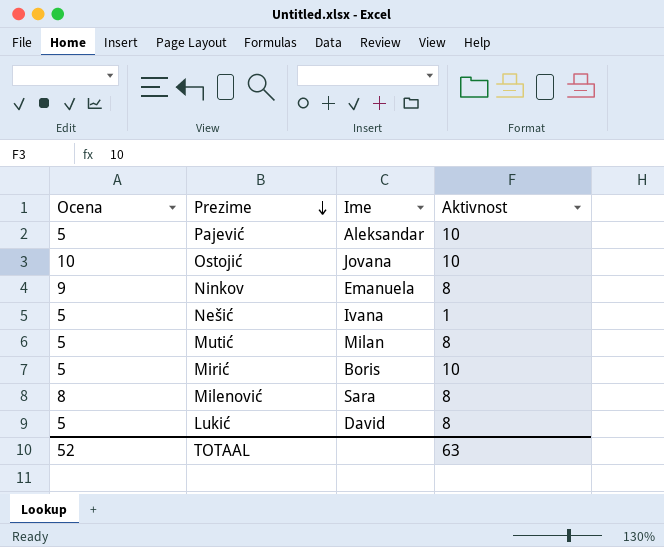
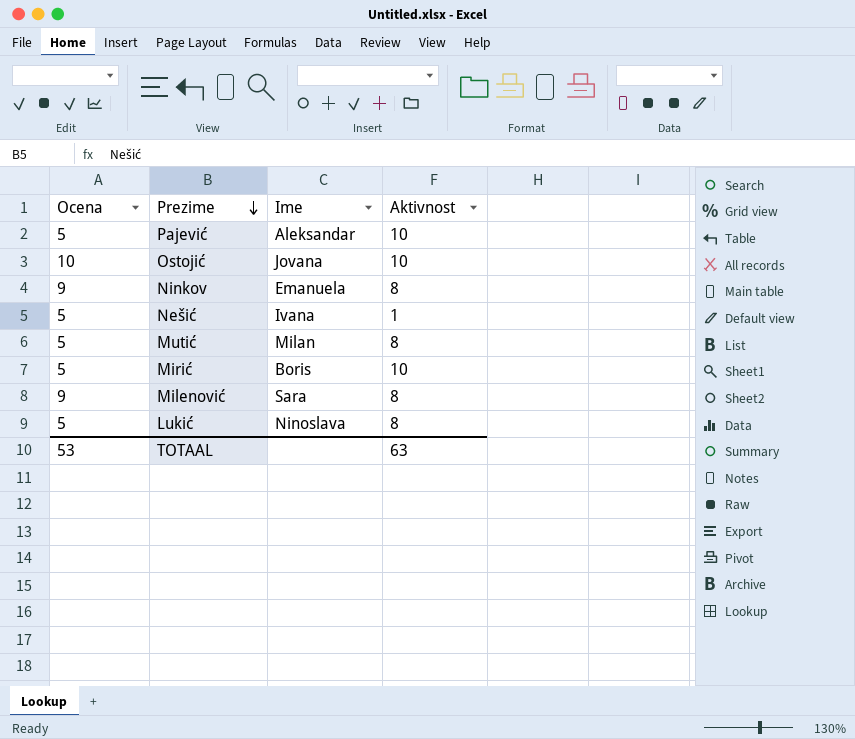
Milenović | Ocena: 8 -> 9
Lukić | Ime: David -> Ninoslava
TOTAAL | Ocena: 52 -> 53

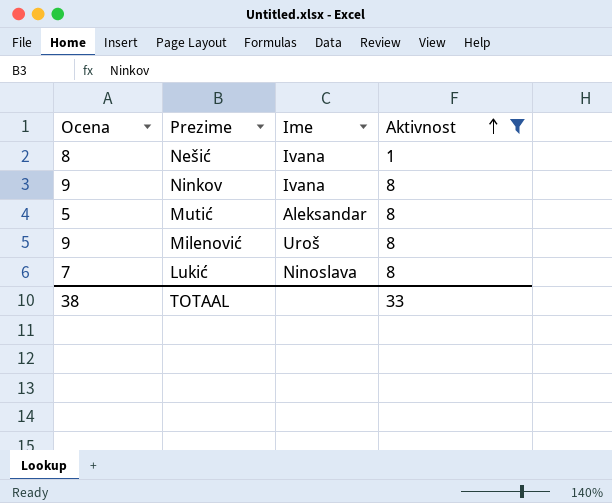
filter: none -> Aktivnost != 10
row order: Prezime descending -> Aktivnost ascending
Nešić | Ocena: 5 -> 8
Ninkov | Ime: Emanuela -> Ivana
Mutić | Ime: Milan -> Aleksandar
Milenović | Ime: Sara -> Uroš
Lukić | Ocena: 5 -> 7
TOTAAL | Ocena: 53 -> 38
TOTAAL | Aktivnost: 63 -> 33

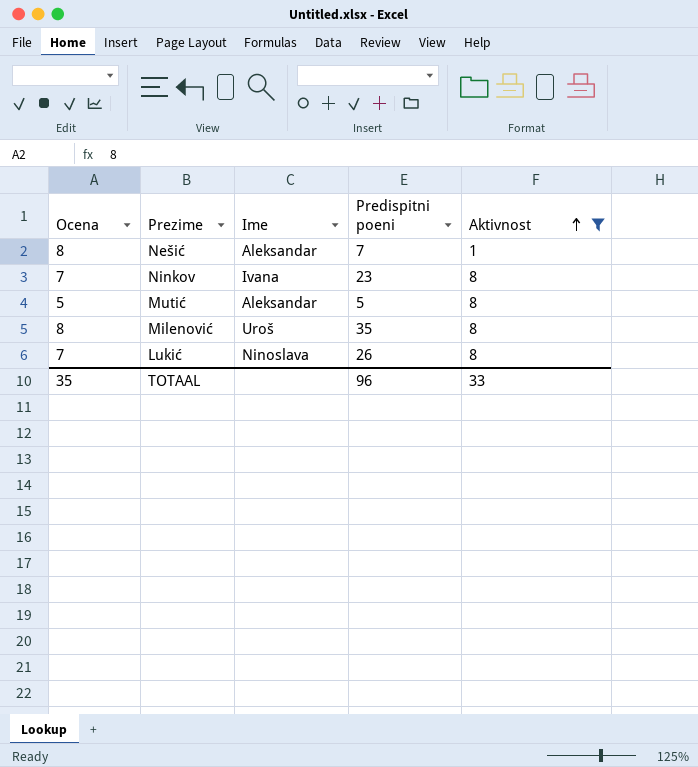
column Predispitni poeni | position: none -> 4
Nešić | Ime: Ivana -> Aleksandar
Ninkov | Ocena: 9 -> 7
Milenović | Ocena: 9 -> 8
TOTAAL | Ocena: 38 -> 35

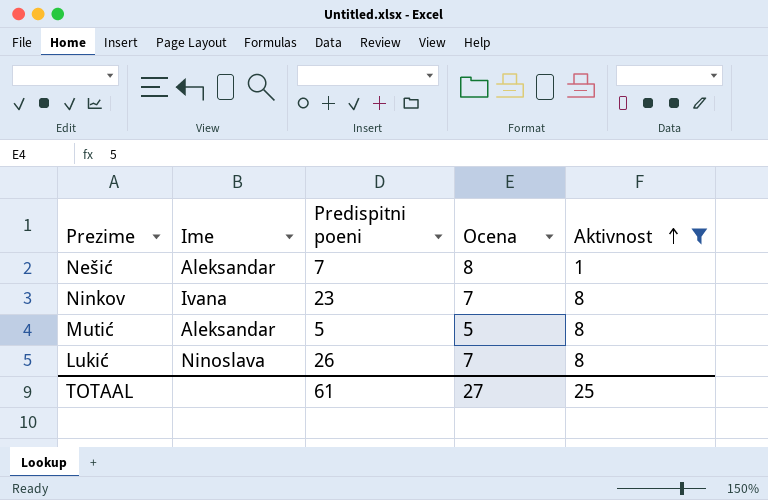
column Ocena | position: 1 -> 4
row Milenović: 8 | Uroš | 35 | 8 -> none
TOTAAL | Predispitni poeni: 96 -> 61
TOTAAL | Ocena: 35 -> 27
TOTAAL | Aktivnost: 33 -> 25

